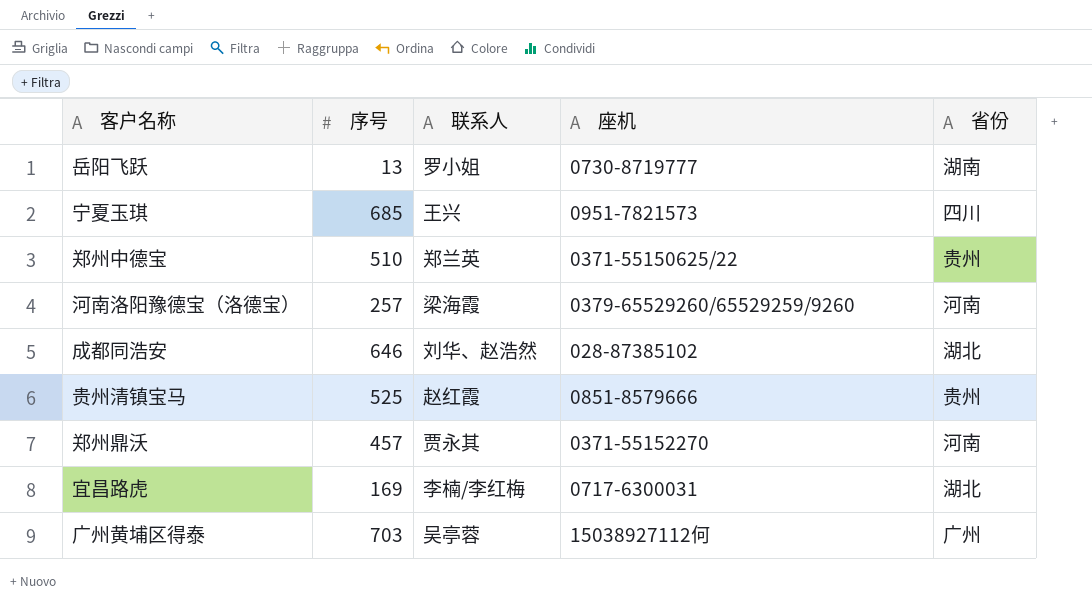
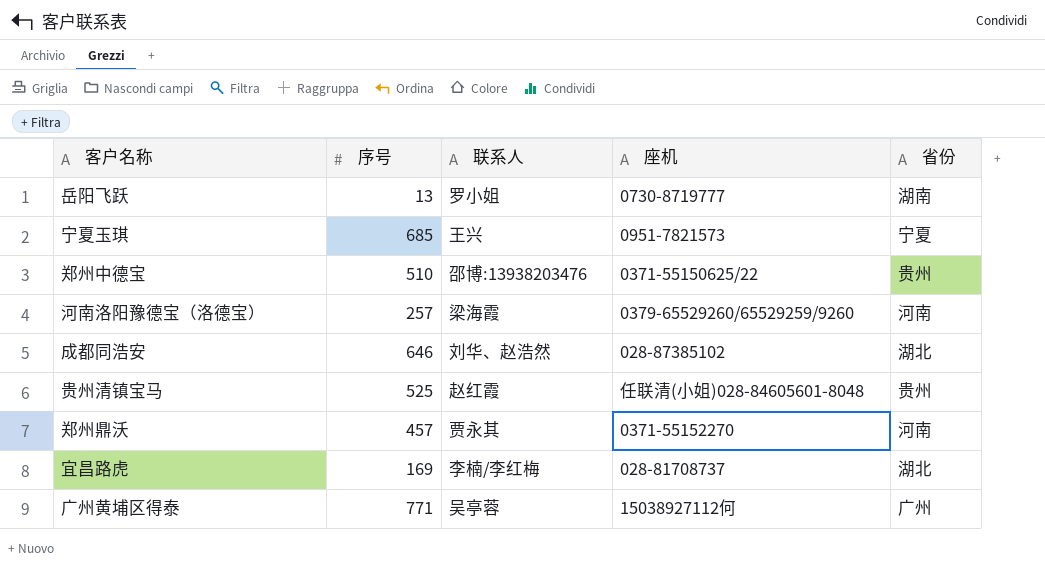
宁夏玉琪 | 省份: 四川 -> 宁夏
郑州中德宝 | 联系人: 郑兰英 -> 邵博:13938203476
贵州清镇宝马 | 座机: 0851-8579666 -> 任联清(小姐)028-84605601-8048
宜昌路虎 | 座机: 0717-6300031 -> 028-81708737
广州黄埔区得泰 | 序号: 703 -> 771

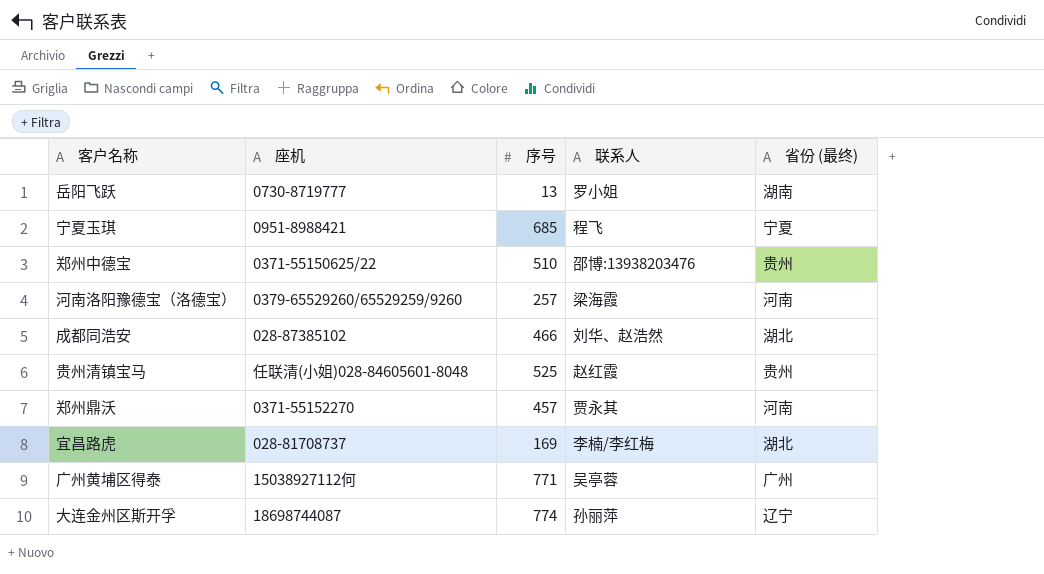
column 座机 | position: 4 -> 2
column name: 省份 -> 省份 (最终)
宁夏玉琪 | 座机: 0951-7821573 -> 0951-8988421
宁夏玉琪 | 联系人: 王兴 -> 程飞
成都同浩安 | 序号: 646 -> 466
row 大连金州区斯开孚: none -> 18698744087 | 774 | 孙丽萍 | 辽宁

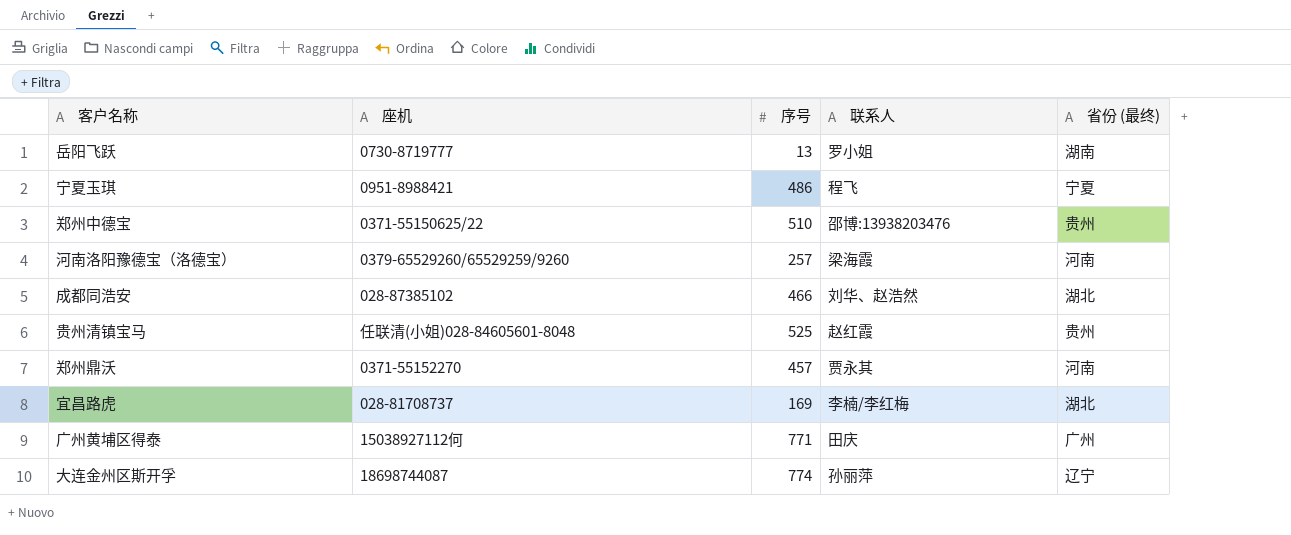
宁夏玉琪 | 序号: 685 -> 486
广州黄埔区得泰 | 联系人: 吴亭蓉 -> 田庆

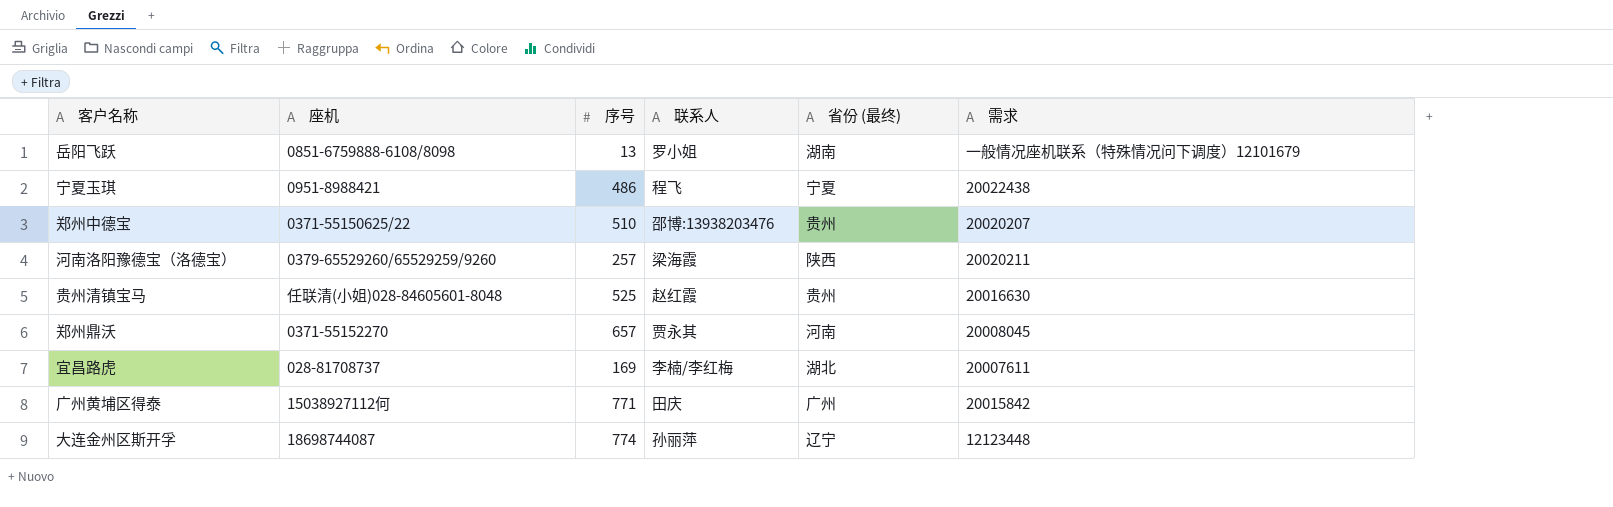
column 需求 | position: none -> 6
row 成都同浩安: 028-87385102 | 466 | 刘华、赵浩然 | 湖北 -> none
岳阳飞跃 | 座机: 0730-8719777 -> 0851-6759888-6108/8098
河南洛阳豫德宝（洛德宝） | 省份 (最终): 河南 -> 陕西
郑州鼎沃 | 序号: 457 -> 657

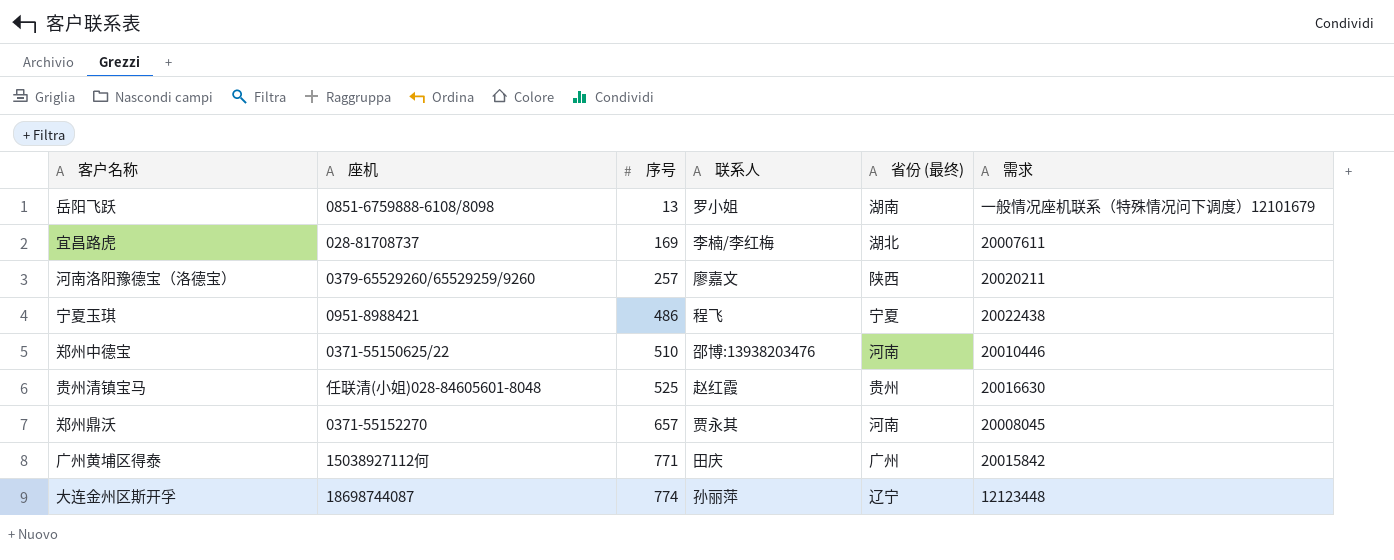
row order: none -> 序号 ascending
河南洛阳豫德宝（洛德宝） | 联系人: 梁海霞 -> 廖嘉文
郑州中德宝 | 省份 (最终): 贵州 -> 河南
郑州中德宝 | 需求: 20020207 -> 20010446

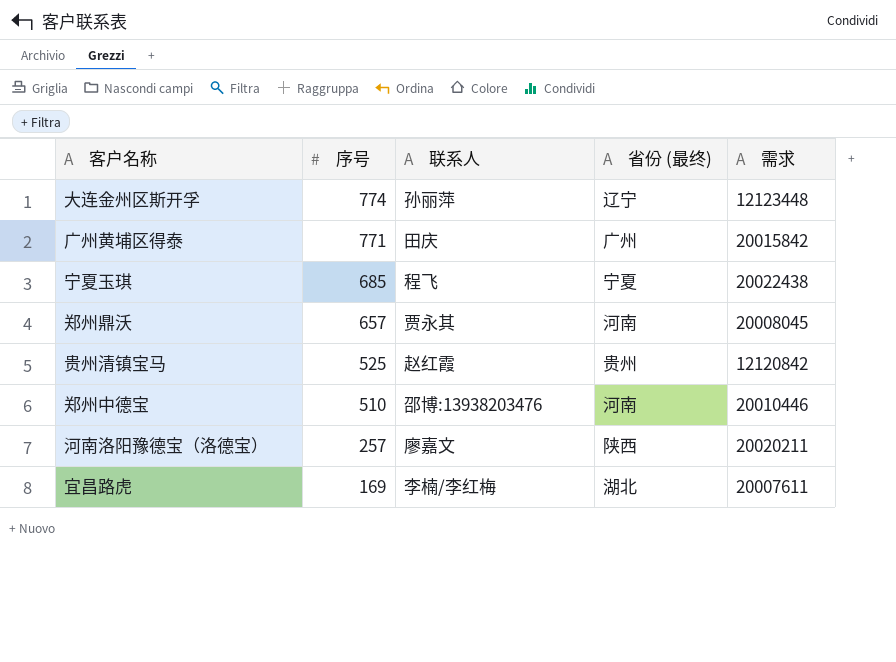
row order: 序号 ascending -> 序号 descending
column 座机 | position: 2 -> none
row 岳阳飞跃: 0851-6759888-6108/8098 | 13 | 罗小姐 | 湖南 | 一般情况座机联系（特殊情况问下调度）12101679 -> none
宁夏玉琪 | 序号: 486 -> 685
贵州清镇宝马 | 需求: 20016630 -> 12120842

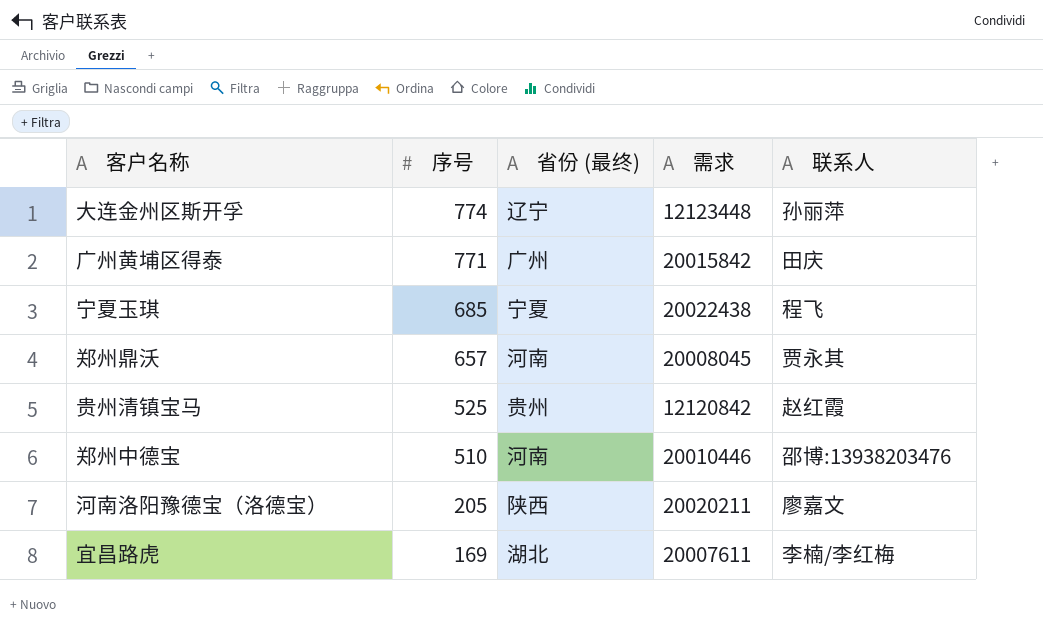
column 联系人 | position: 3 -> 5
河南洛阳豫德宝（洛德宝） | 序号: 257 -> 205

